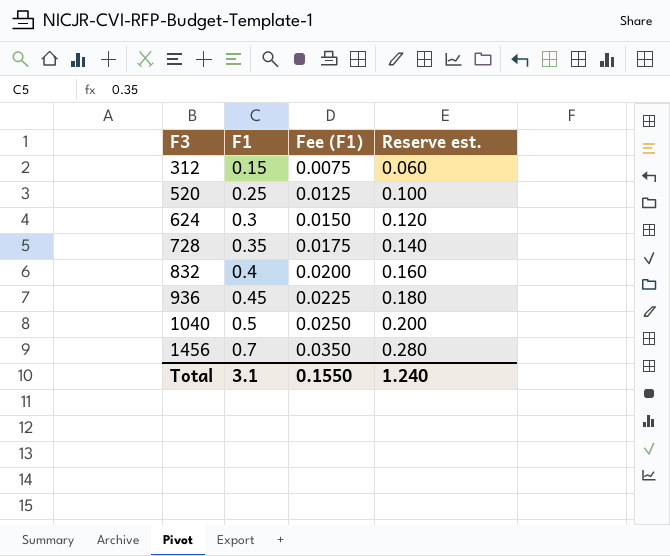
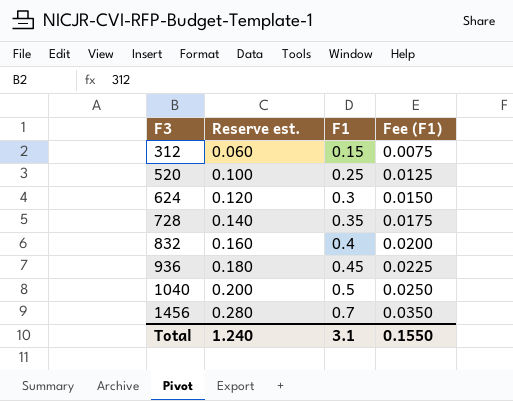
column Reserve est. | position: 4 -> 2

